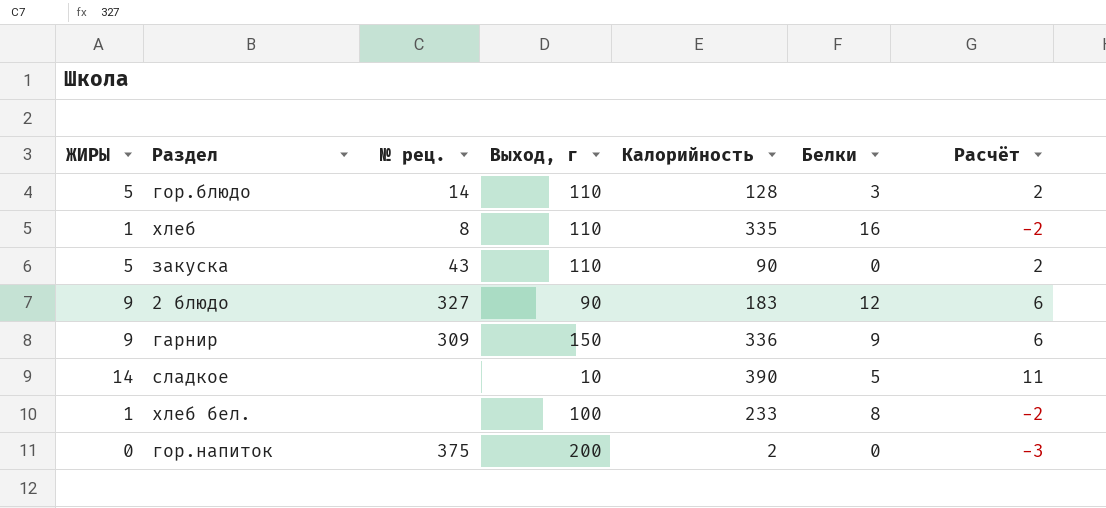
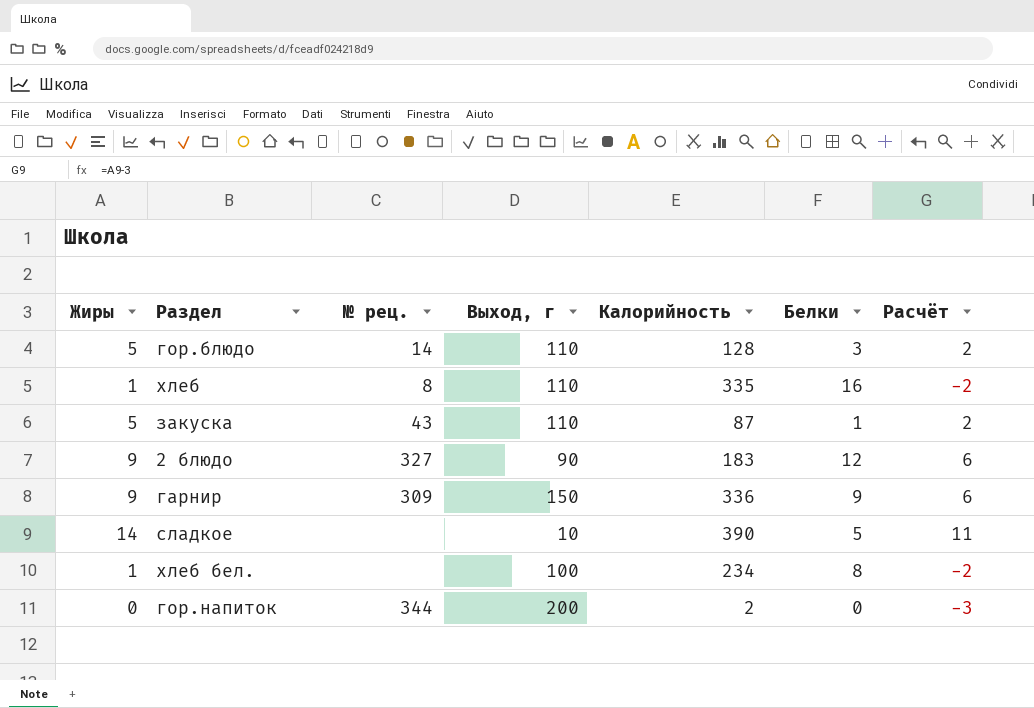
column name: ЖИРЫ -> Жиры
закуска | Калорийность: 90 -> 87
закуска | Белки: 0 -> 1
хлеб бел. | Калорийность: 233 -> 234
гор.напиток | № рец.: 375 -> 344

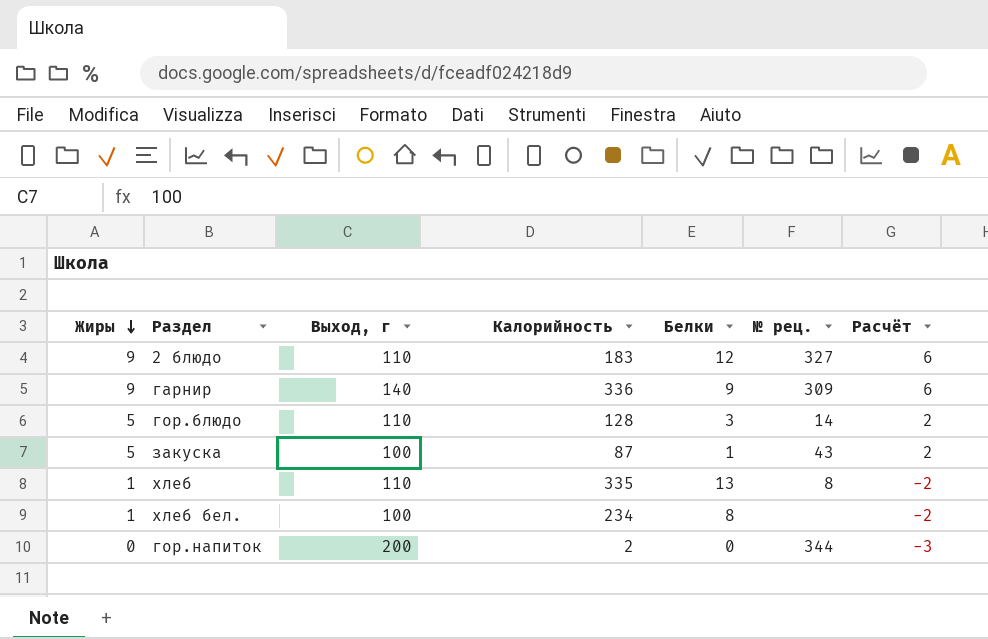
row order: none -> Жиры descending
column № рец. | position: 3 -> 6
row сладкое: 14 | none | 10 | 390 | 5 | 11 -> none
2 блюдо | Выход, г: 90 -> 110
гарнир | Выход, г: 150 -> 140
закуска | Выход, г: 110 -> 100
хлеб | Белки: 16 -> 13

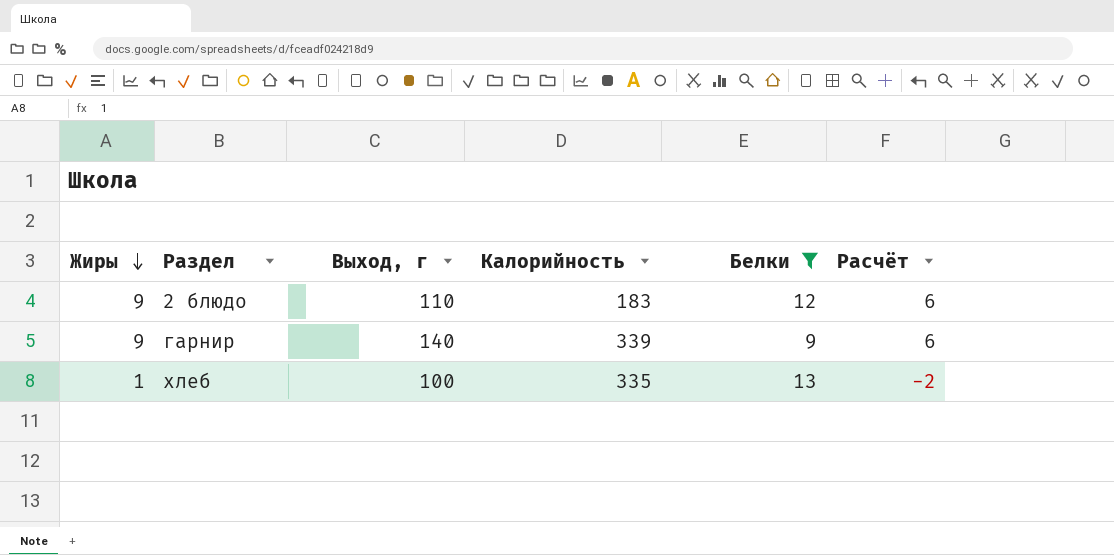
filter: none -> Белки >= 9
column № рец. | position: 6 -> none
гарнир | Калорийность: 336 -> 339
хлеб | Выход, г: 110 -> 100

